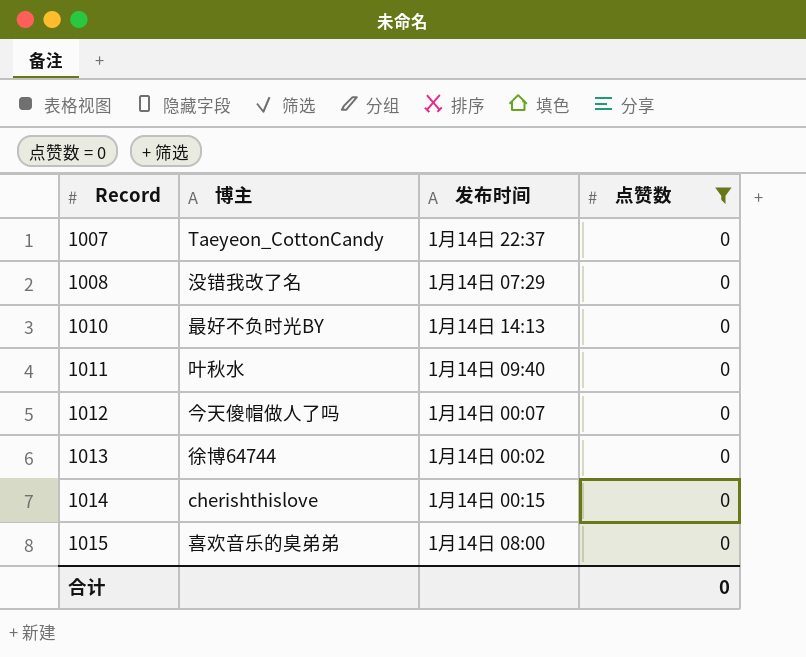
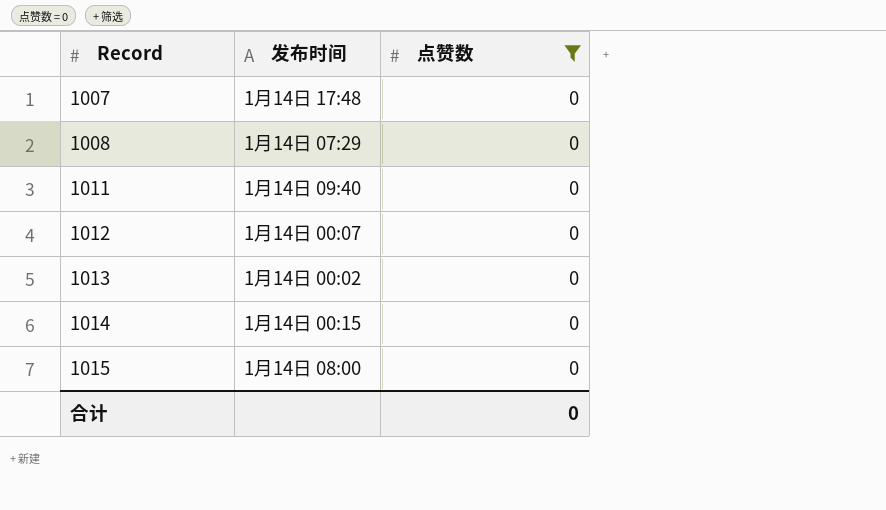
column 博主 | position: 2 -> none
row 1010: 最好不负时光BY | 1月14日 14:13 | 0 -> none
1007 | 发布时间: 1月14日 22:37 -> 1月14日 17:48

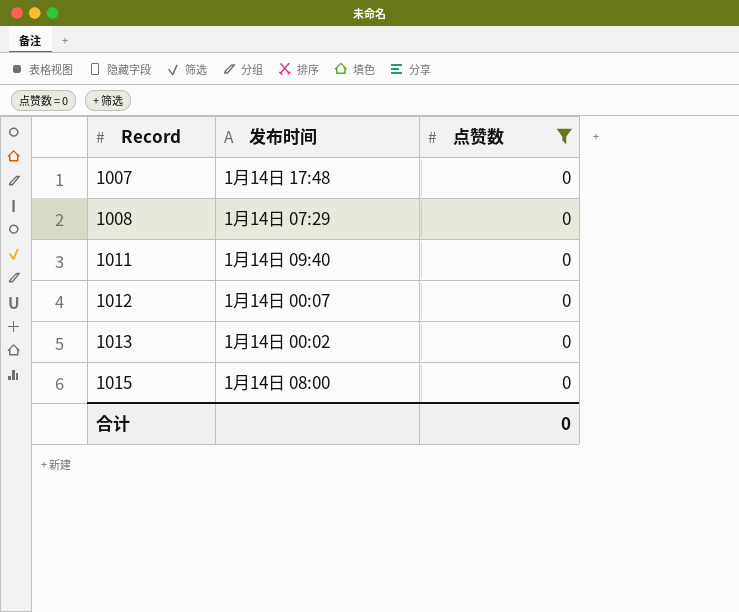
row 1014: 1月14日 00:15 | 0 -> none

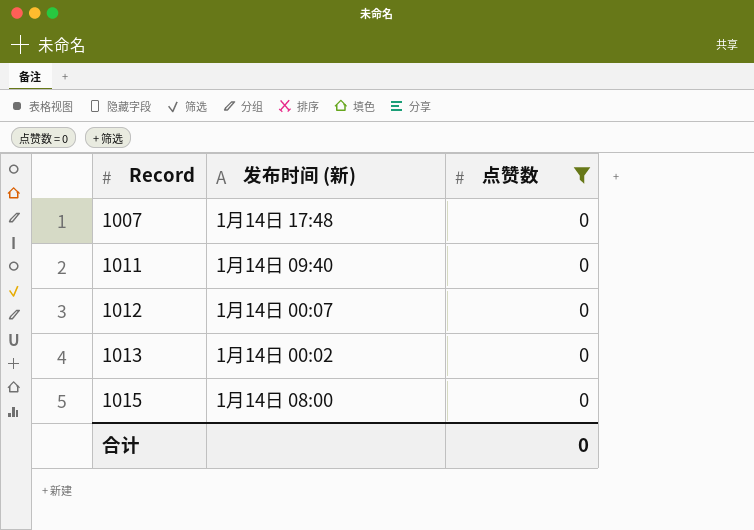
column name: 发布时间 -> 发布时间 (新)
row 1008: 1月14日 07:29 | 0 -> none

